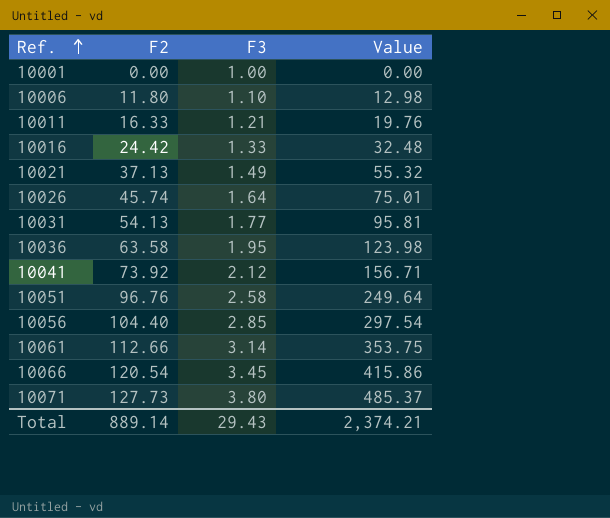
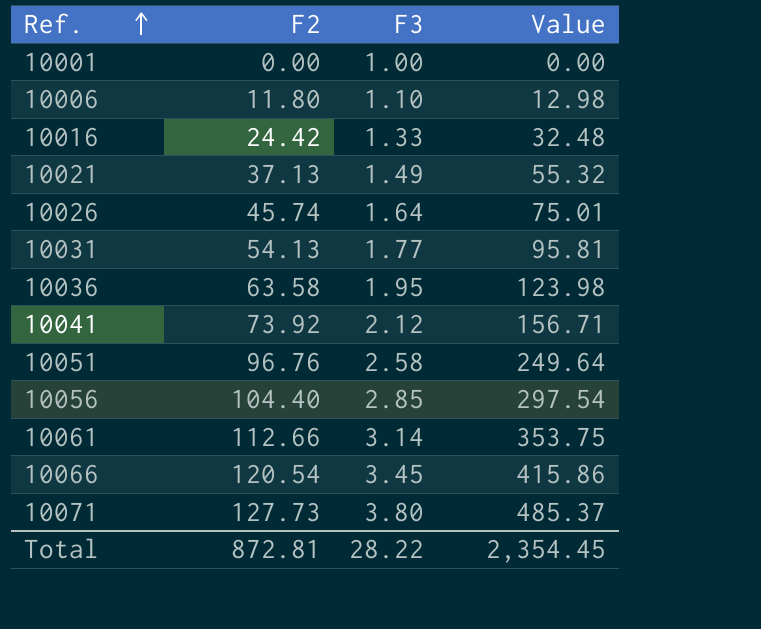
row 10011: 16.33 | 1.21 | 19.76 -> none
Total | F2: 889.14 -> 872.81
Total | F3: 29.43 -> 28.22
Total | Value: 2,374.21 -> 2,354.45

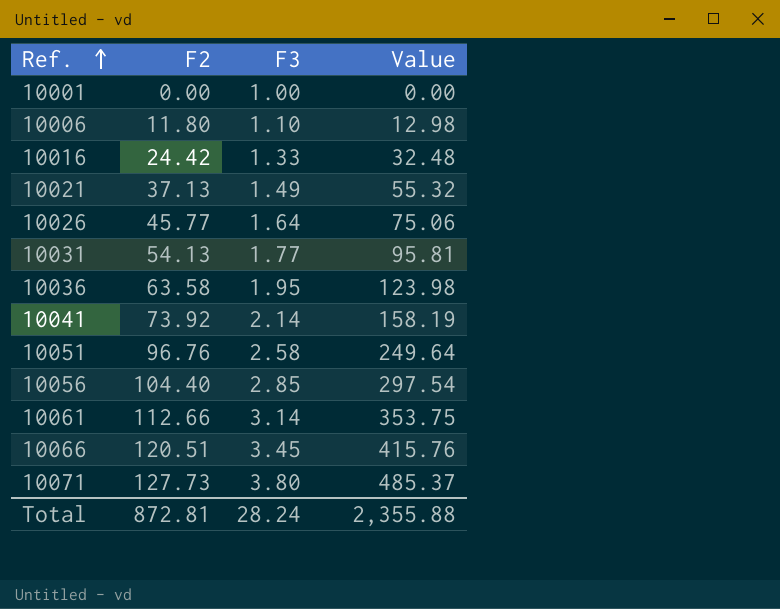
10026 | F2: 45.74 -> 45.77
10026 | Value: 75.01 -> 75.06
10041 | F3: 2.12 -> 2.14
10041 | Value: 156.71 -> 158.19
10066 | F2: 120.54 -> 120.51
10066 | Value: 415.86 -> 415.76
Total | F3: 28.22 -> 28.24
Total | Value: 2,354.45 -> 2,355.88

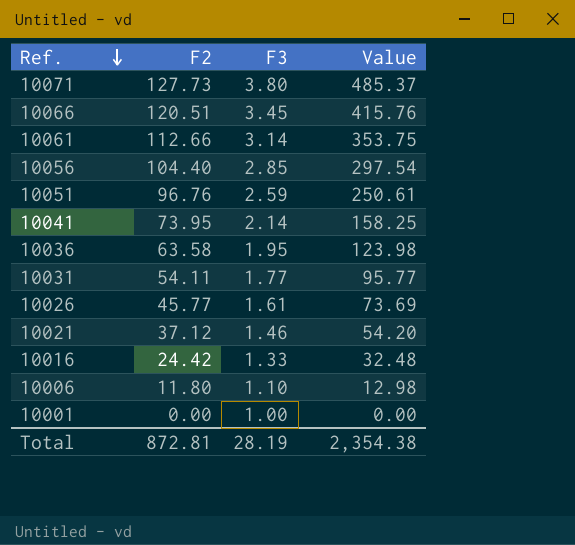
row order: Ref. ascending -> Ref. descending
10051 | F3: 2.58 -> 2.59
10051 | Value: 249.64 -> 250.61
10041 | F2: 73.92 -> 73.95
10041 | Value: 158.19 -> 158.25
10031 | F2: 54.13 -> 54.11
10031 | Value: 95.81 -> 95.77
10026 | F3: 1.64 -> 1.61
10026 | Value: 75.06 -> 73.69
10021 | F2: 37.13 -> 37.12
10021 | F3: 1.49 -> 1.46
10021 | Value: 55.32 -> 54.20
Total | F3: 28.24 -> 28.19
Total | Value: 2,355.88 -> 2,354.38

